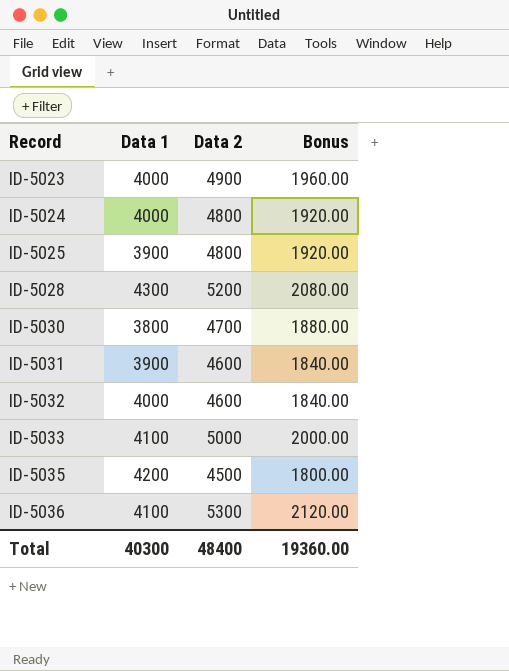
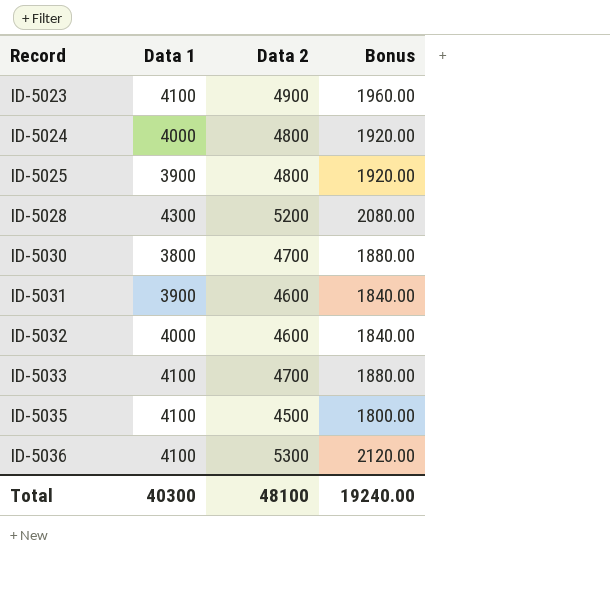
ID-5023 | Data 1: 4000 -> 4100
ID-5033 | Data 2: 5000 -> 4700
ID-5033 | Bonus: 2000.00 -> 1880.00
ID-5035 | Data 1: 4200 -> 4100
Total | Data 2: 48400 -> 48100
Total | Bonus: 19360.00 -> 19240.00

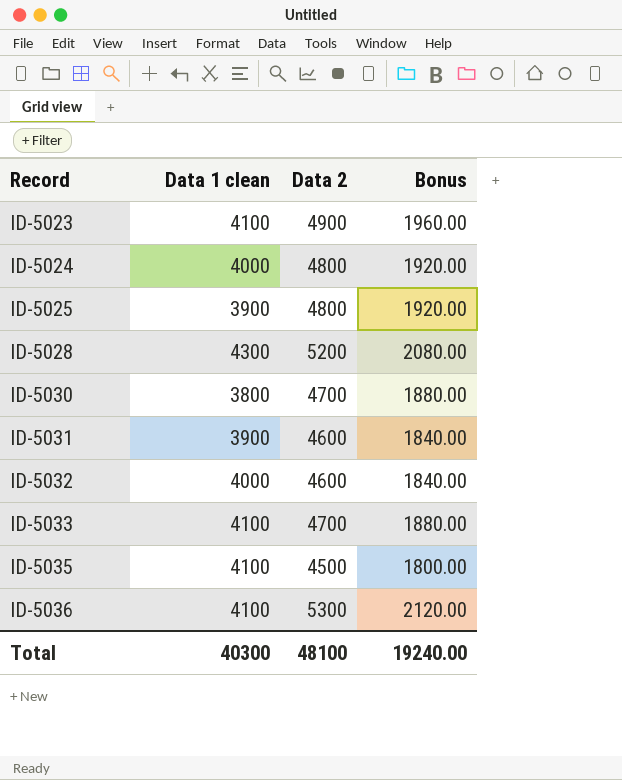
column name: Data 1 -> Data 1 clean

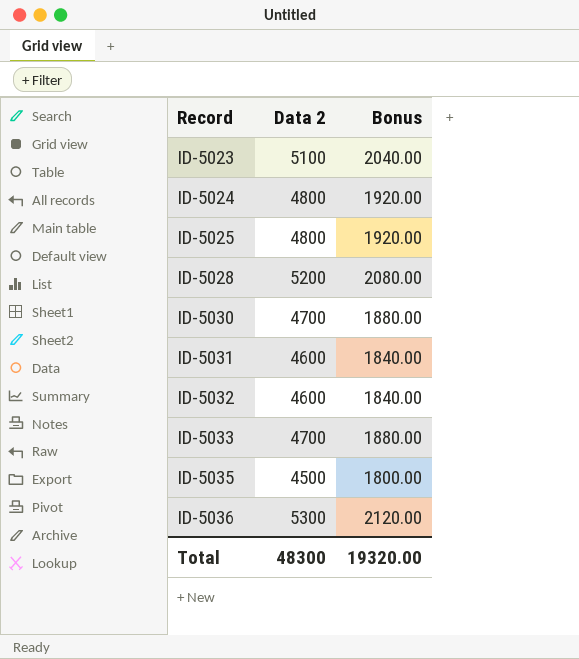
column Data 1 clean | position: 2 -> none
ID-5023 | Data 2: 4900 -> 5100
ID-5023 | Bonus: 1960.00 -> 2040.00
Total | Data 2: 48100 -> 48300
Total | Bonus: 19240.00 -> 19320.00

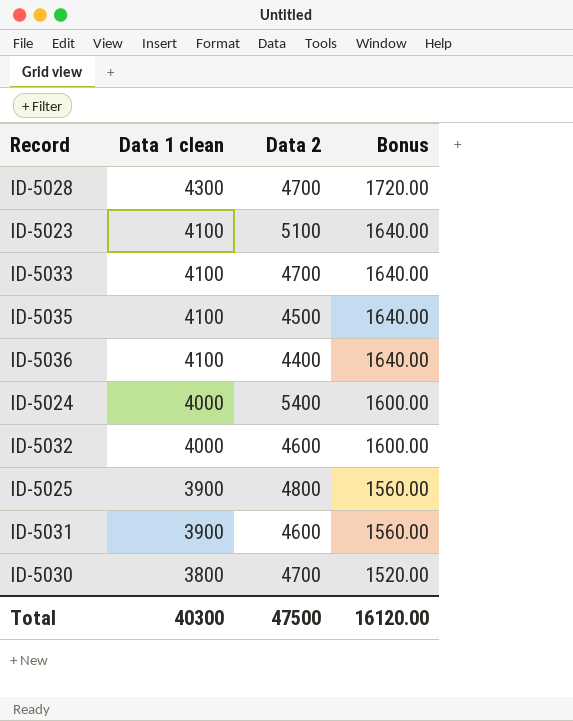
row order: Record ascending -> Data 1 clean descending
column Data 1 clean | position: none -> 2
column Bonus | formula: [Data 2] * 0.4 -> [Data 1 clean] * 0.4
ID-5028 | Data 2: 5200 -> 4700
ID-5036 | Data 2: 5300 -> 4400
ID-5024 | Data 2: 4800 -> 5400
Total | Data 2: 48300 -> 47500
Total | Bonus: 19320.00 -> 16120.00

